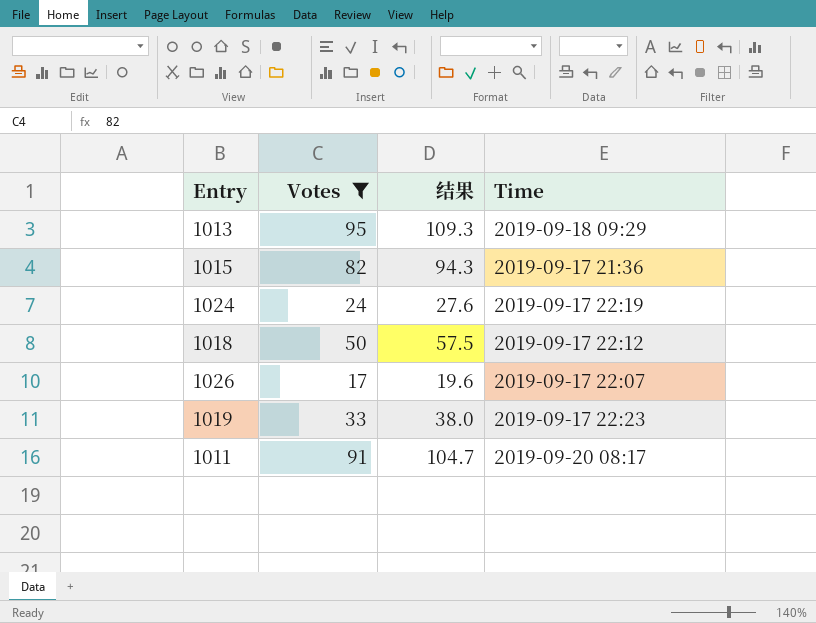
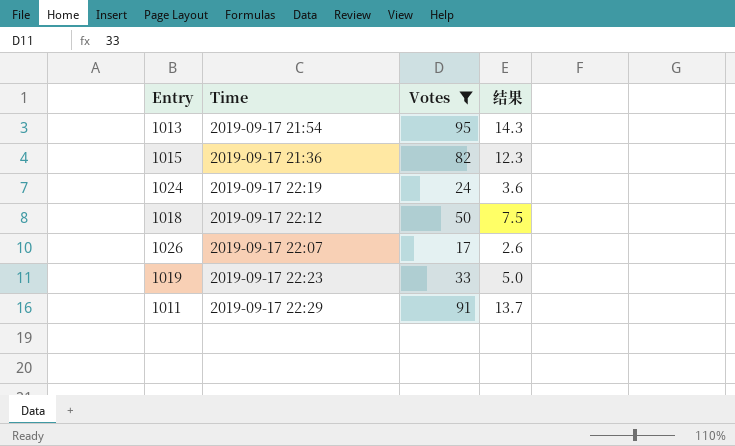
column Time | position: 4 -> 2
column 结果 | formula: [Votes] * 1.15 -> [Votes] * 0.15
1013 | Time: 2019-09-18 09:29 -> 2019-09-17 21:54
1011 | Time: 2019-09-20 08:17 -> 2019-09-17 22:29

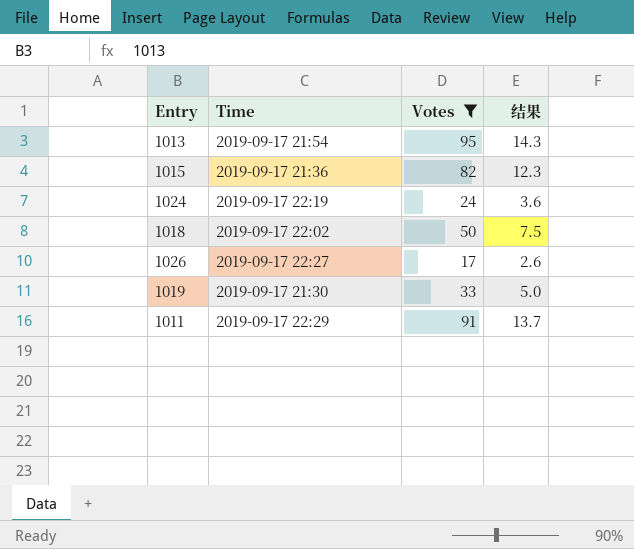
1018 | Time: 2019-09-17 22:12 -> 2019-09-17 22:02
1026 | Time: 2019-09-17 22:07 -> 2019-09-17 22:27
1019 | Time: 2019-09-17 22:23 -> 2019-09-17 21:30

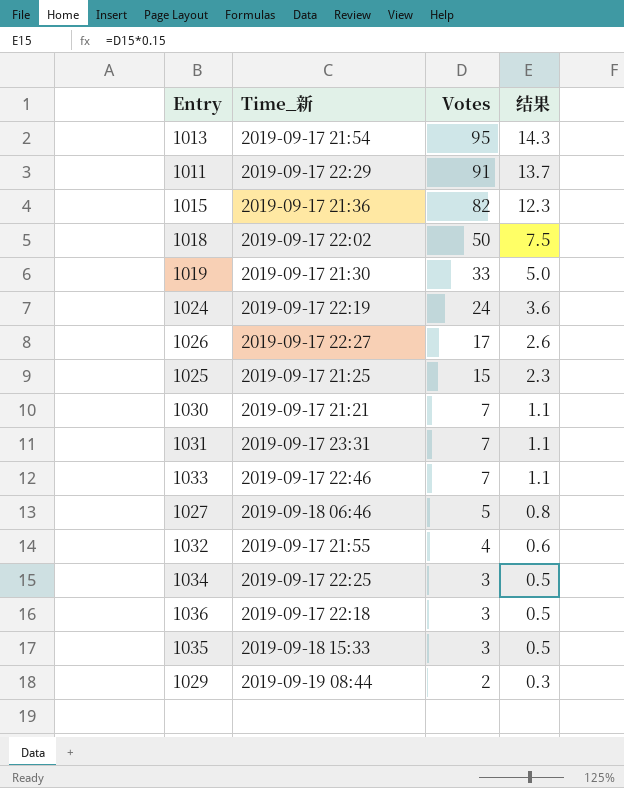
filter: Votes >= 17 -> none
row order: none -> Votes descending
column name: Time -> Time_新

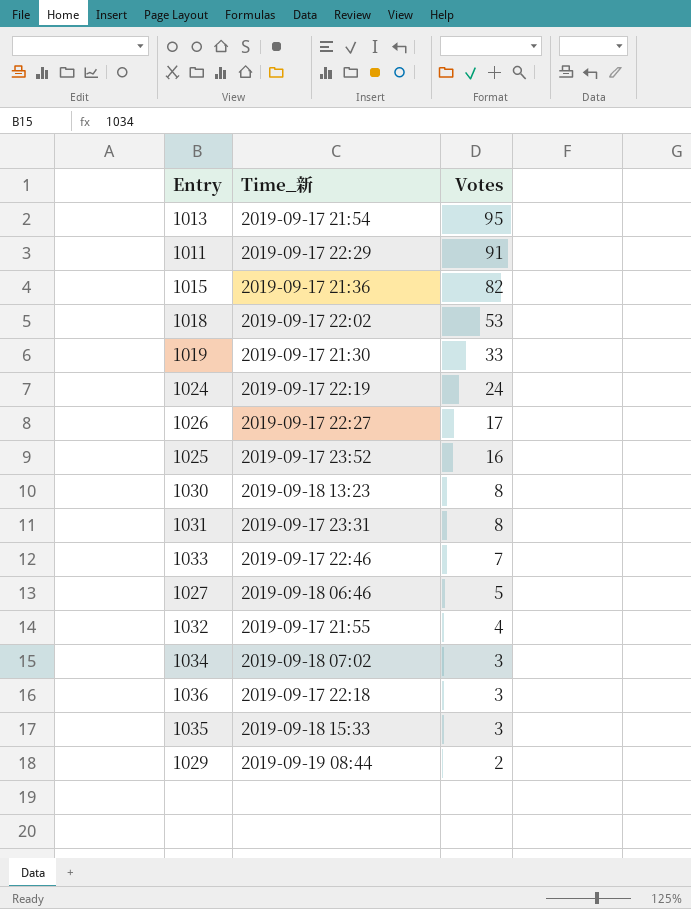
column 结果 | formula: [Votes] * 0.15 -> none
1018 | Votes: 50 -> 53
1025 | Time_新: 2019-09-17 21:25 -> 2019-09-17 23:52
1025 | Votes: 15 -> 16
1030 | Time_新: 2019-09-17 21:21 -> 2019-09-18 13:23
1030 | Votes: 7 -> 8
1031 | Votes: 7 -> 8
1034 | Time_新: 2019-09-17 22:25 -> 2019-09-18 07:02

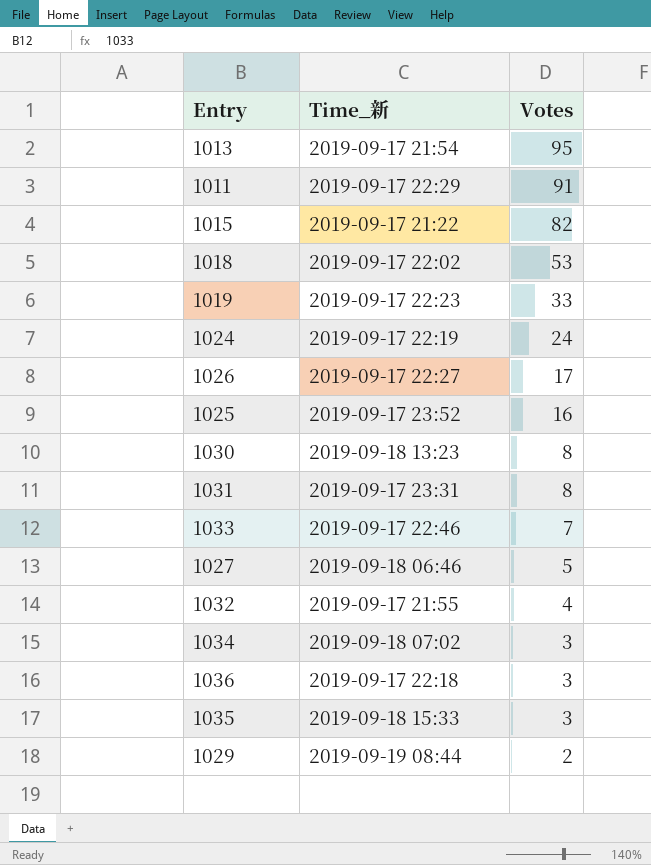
1015 | Time_新: 2019-09-17 21:36 -> 2019-09-17 21:22
1019 | Time_新: 2019-09-17 21:30 -> 2019-09-17 22:23

